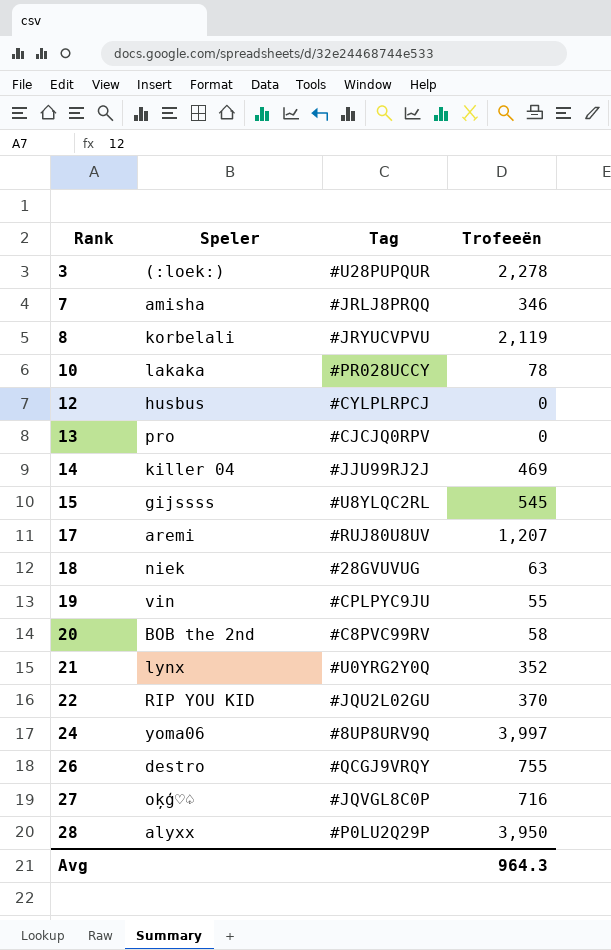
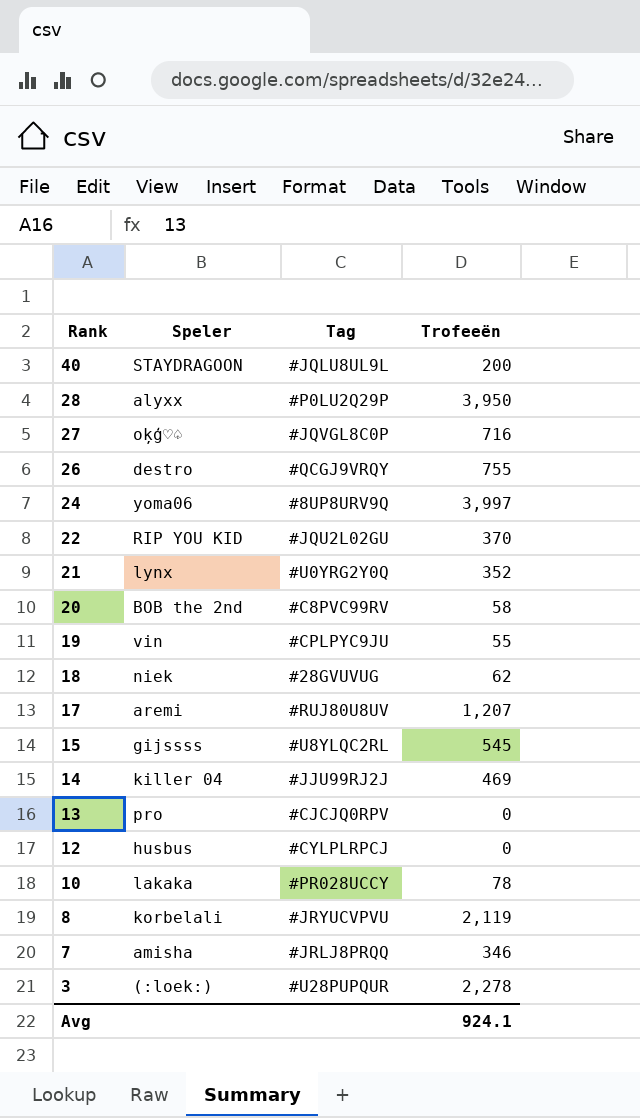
row order: Rank ascending -> Rank descending
row 40: none -> STAYDRAGOON | #JQLU8UL9L | 200
18 | Trofeeën: 63 -> 62
Avg | Trofeeën: 964.3 -> 924.1

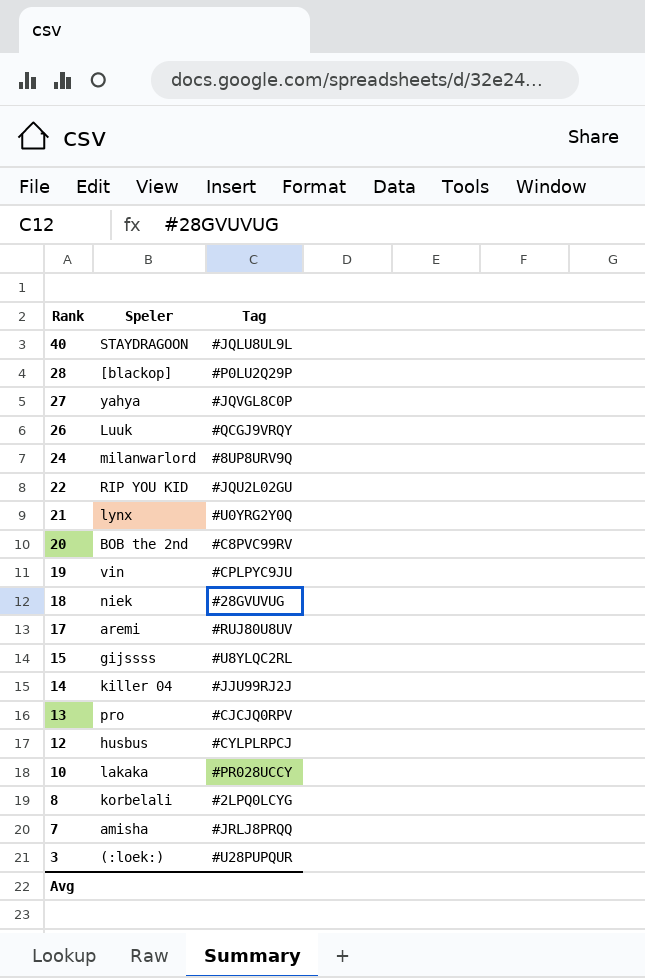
column Trofeeën | position: 4 -> none
28 | Speler: alyxx -> [blackop]
27 | Speler: oķģ♡♤ -> yahya
26 | Speler: destro -> Luuk
24 | Speler: yoma06 -> milanwarlord
8 | Tag: #JRYUCVPVU -> #2LPQ0LCYG

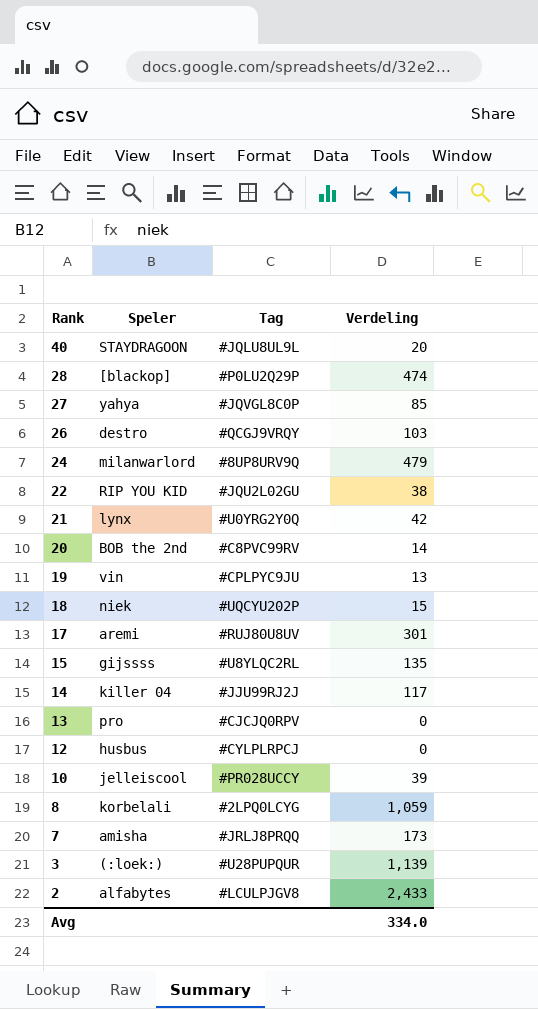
column Verdeling | position: none -> 4
26 | Speler: Luuk -> destro
18 | Tag: #28GVUVUG -> #UQCYU202P
10 | Speler: lakaka -> jelleiscool
row 2: none -> alfabytes | #LCULPJGV8 | 2,433

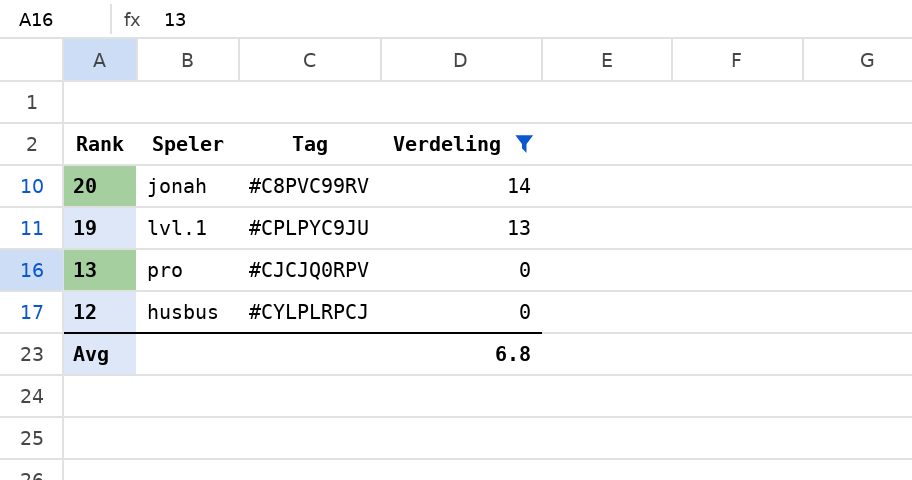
filter: none -> Verdeling <= 14
20 | Speler: BOB the 2nd -> jonah
19 | Speler: vin -> lvl.1
Avg | Verdeling: 334.0 -> 6.8

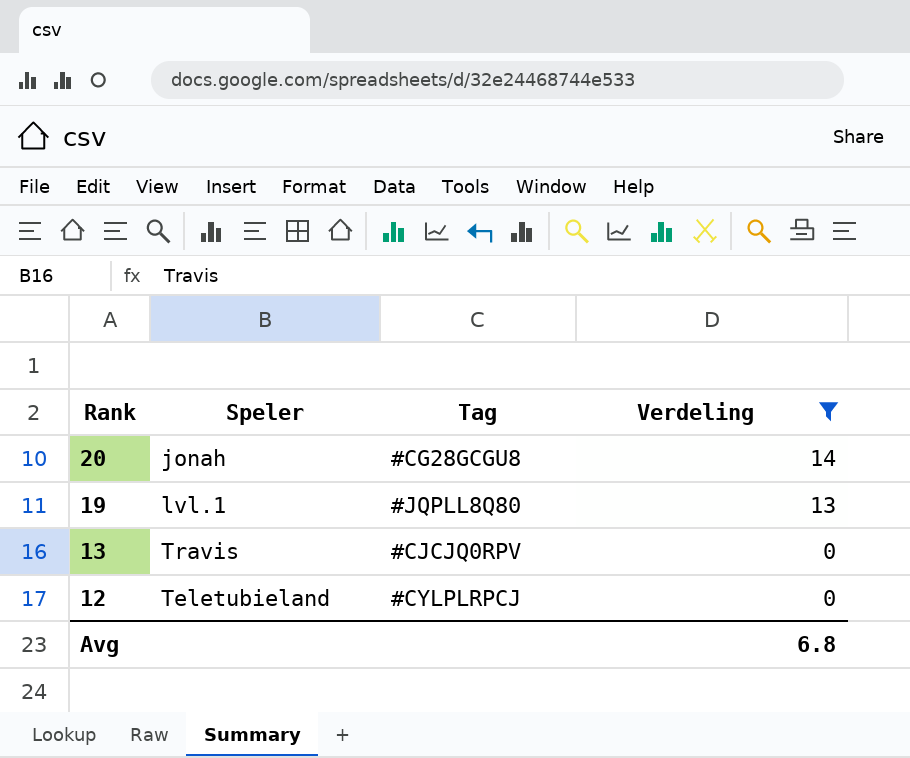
20 | Tag: #C8PVC99RV -> #CG28GCGU8
19 | Tag: #CPLPYC9JU -> #JQPLL8Q80
13 | Speler: pro -> Travis
12 | Speler: husbus -> Teletubieland

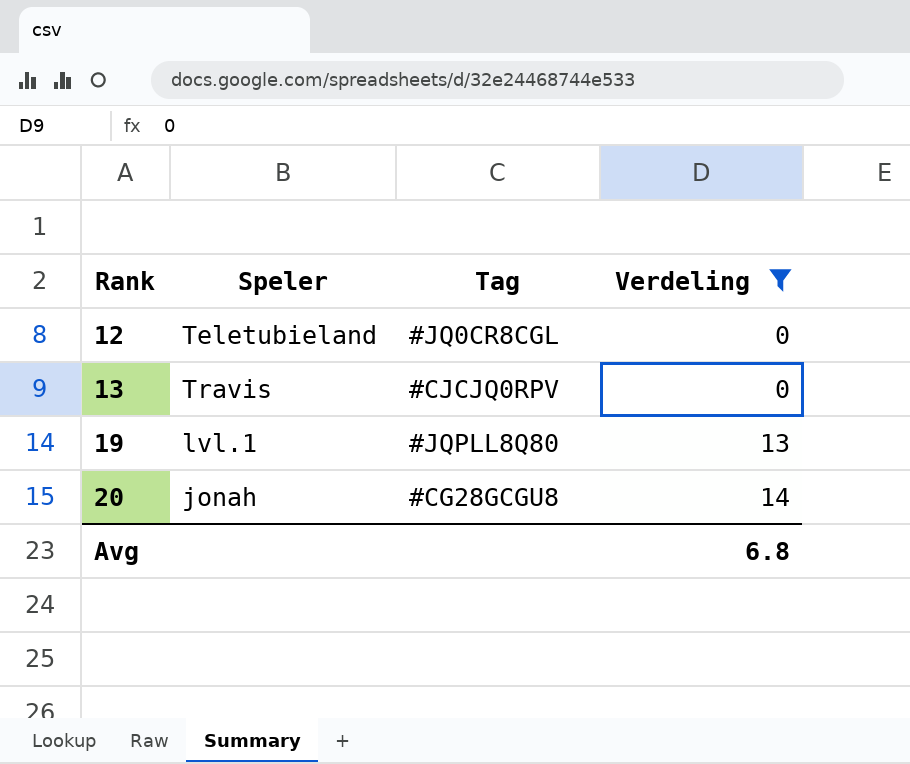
row order: Rank descending -> Rank ascending
12 | Tag: #CYLPLRPCJ -> #JQ0CR8CGL

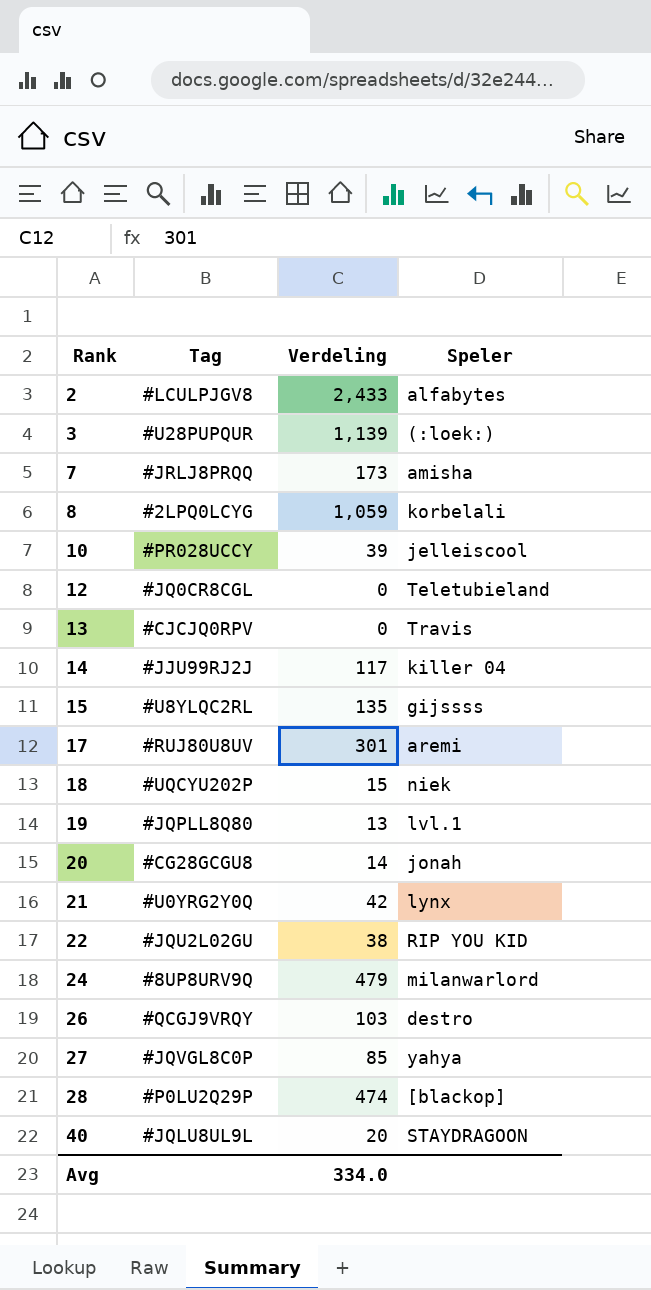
filter: Verdeling <= 14 -> none
column Speler | position: 2 -> 4
Avg | Verdeling: 6.8 -> 334.0

